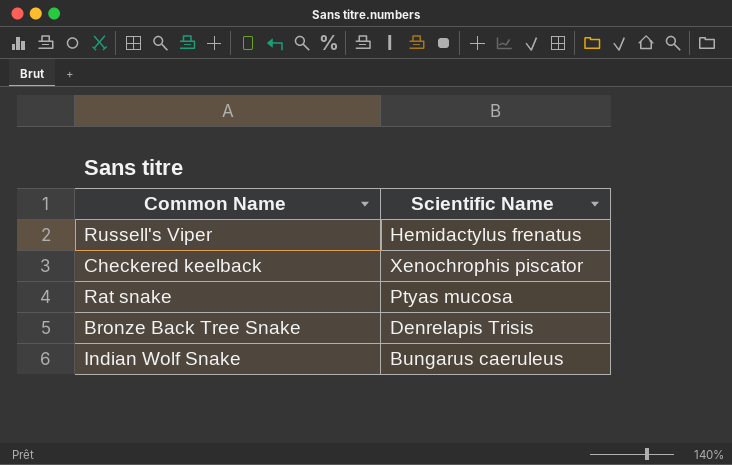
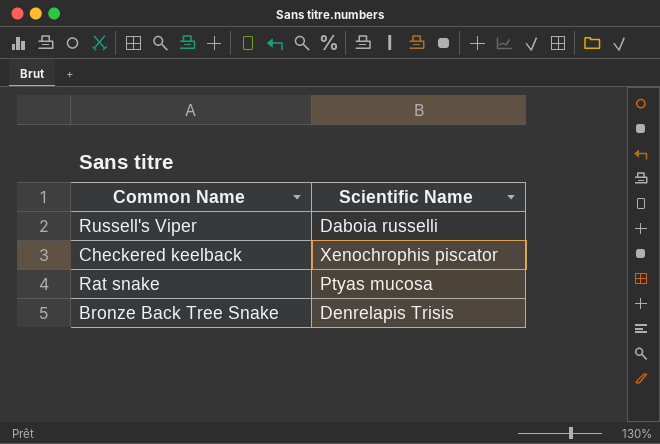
row Indian Wolf Snake: Bungarus caeruleus -> none
Russell's Viper | Scientific Name: Hemidactylus frenatus -> Daboia russelli

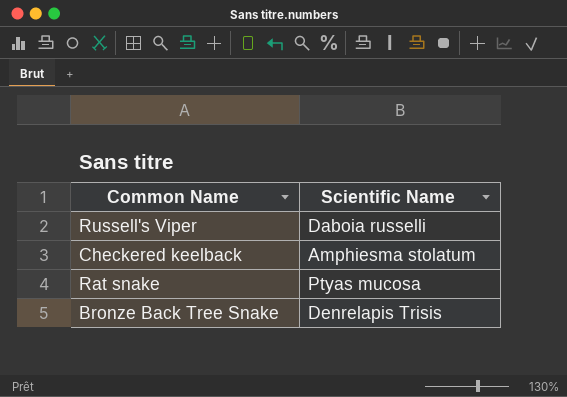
Checkered keelback | Scientific Name: Xenochrophis piscator -> Amphiesma stolatum

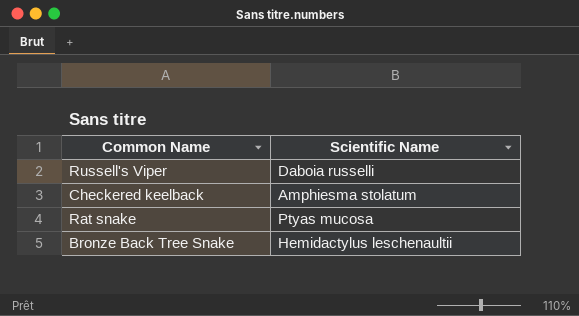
Bronze Back Tree Snake | Scientific Name: Denrelapis Trisis -> Hemidactylus leschenaultii

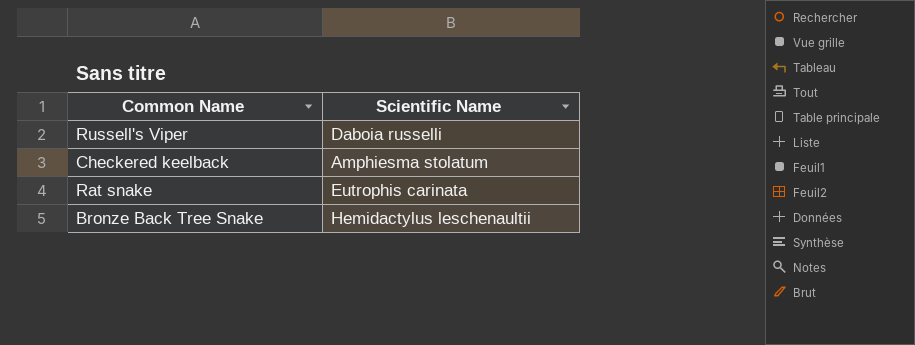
Rat snake | Scientific Name: Ptyas mucosa -> Eutrophis carinata

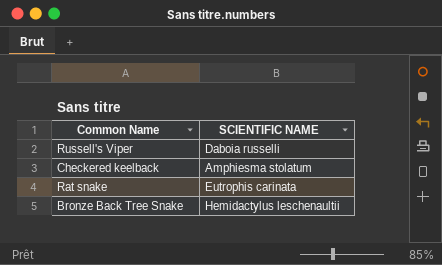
column name: Scientific Name -> SCIENTIFIC NAME

